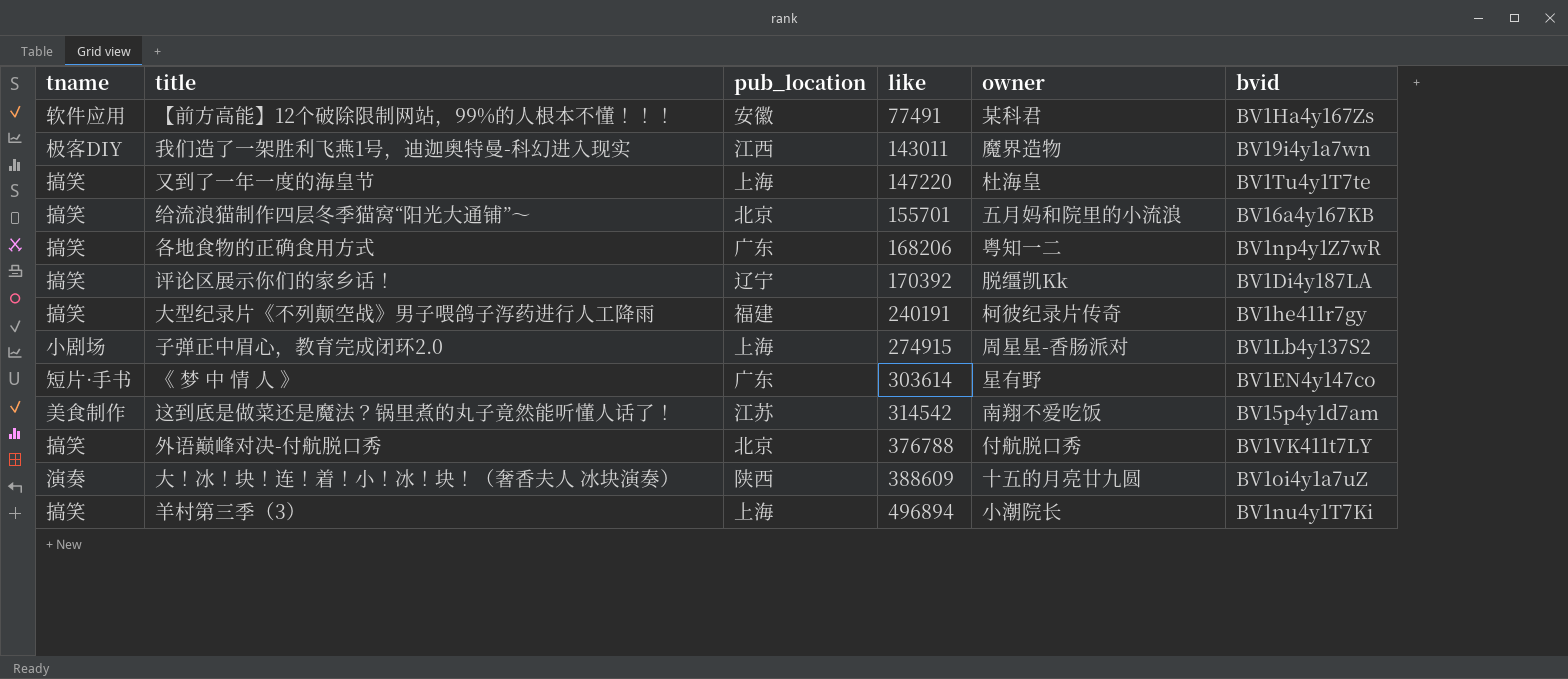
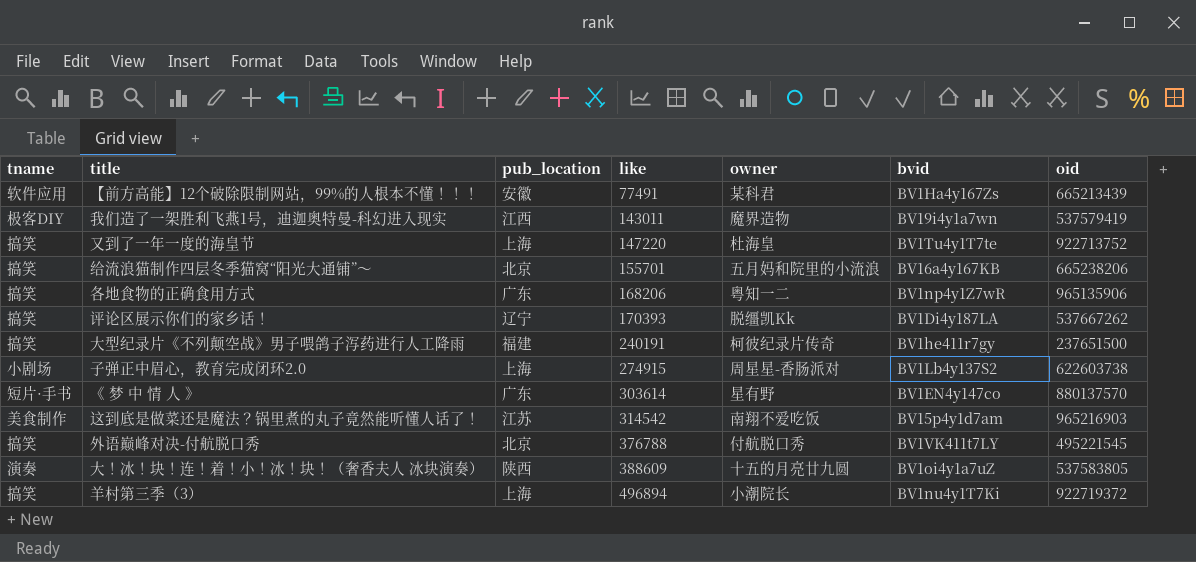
column oid | position: none -> 7
评论区展示你们的家乡话！ | like: 170392 -> 170393

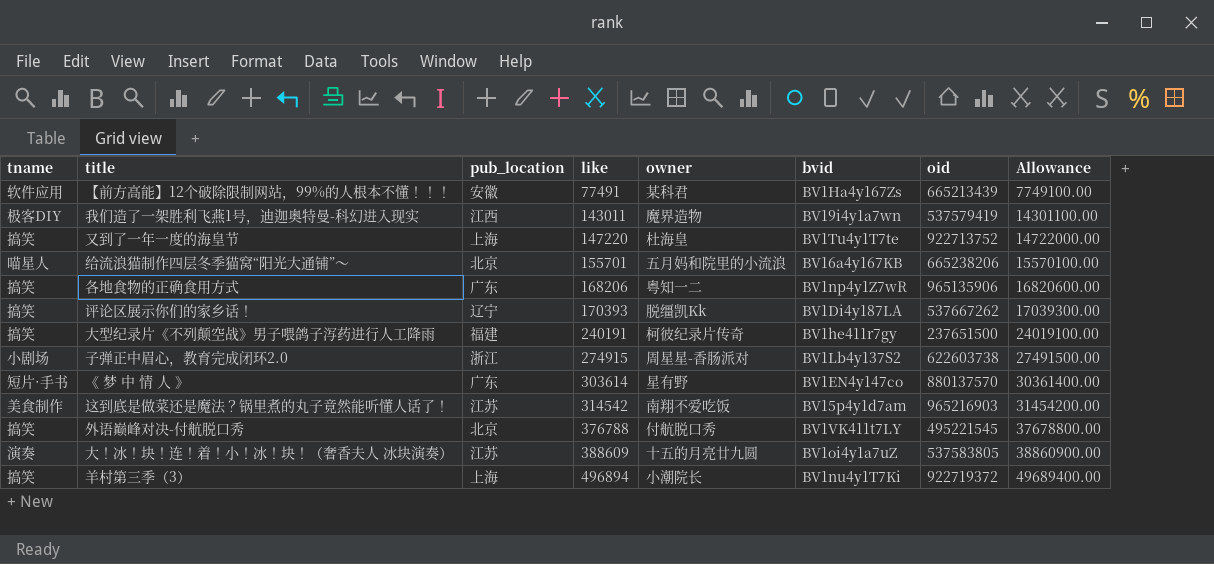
column Allowance | formula: none -> [like] * 100
给流浪猫制作四层冬季猫窝“阳光大通铺”～ | tname: 搞笑 -> 喵星人
子弹正中眉心，教育完成闭环2.0 | pub_location: 上海 -> 浙江
大！冰！块！连！着！小！冰！块！（奢香夫人 冰块演奏） | pub_location: 陕西 -> 江苏

